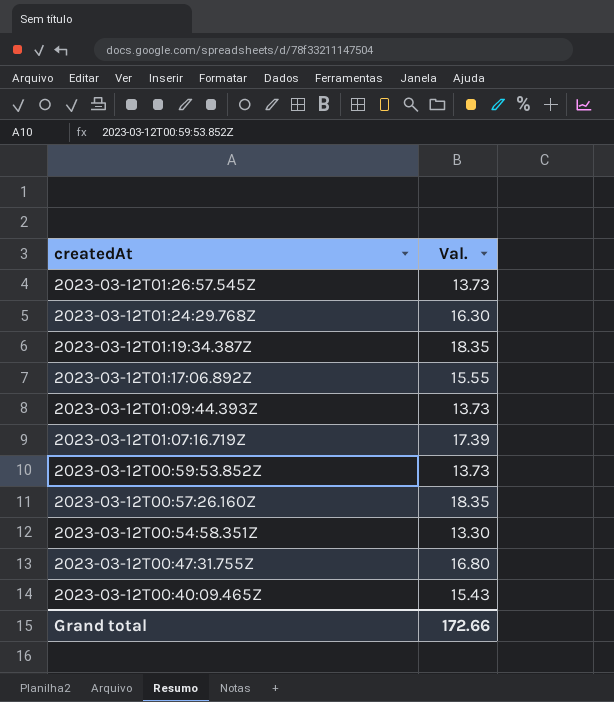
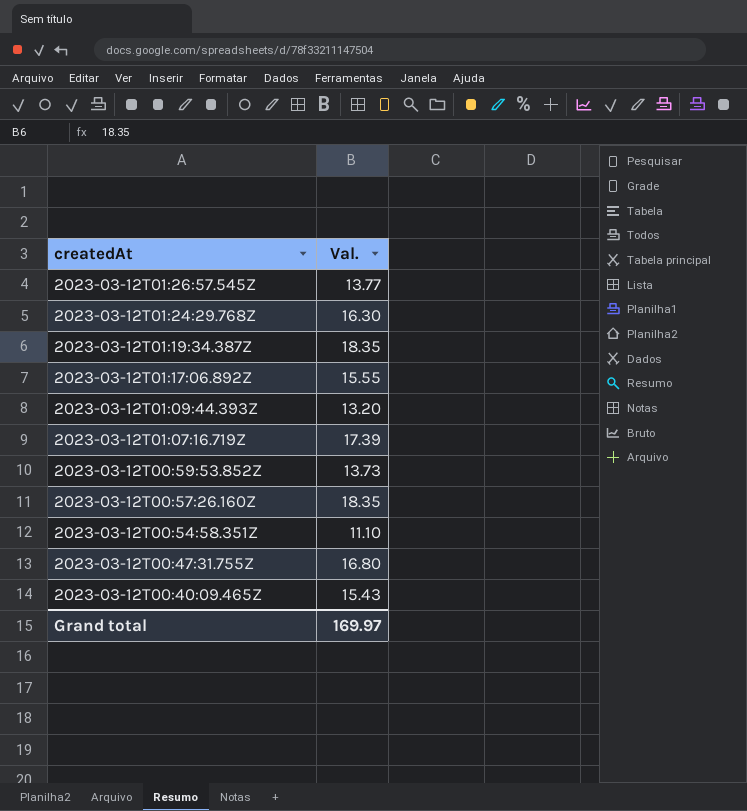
2023-03-12T01:26:57.545Z | Val.: 13.73 -> 13.77
2023-03-12T01:09:44.393Z | Val.: 13.73 -> 13.20
2023-03-12T00:54:58.351Z | Val.: 13.30 -> 11.10
Grand total | Val.: 172.66 -> 169.97

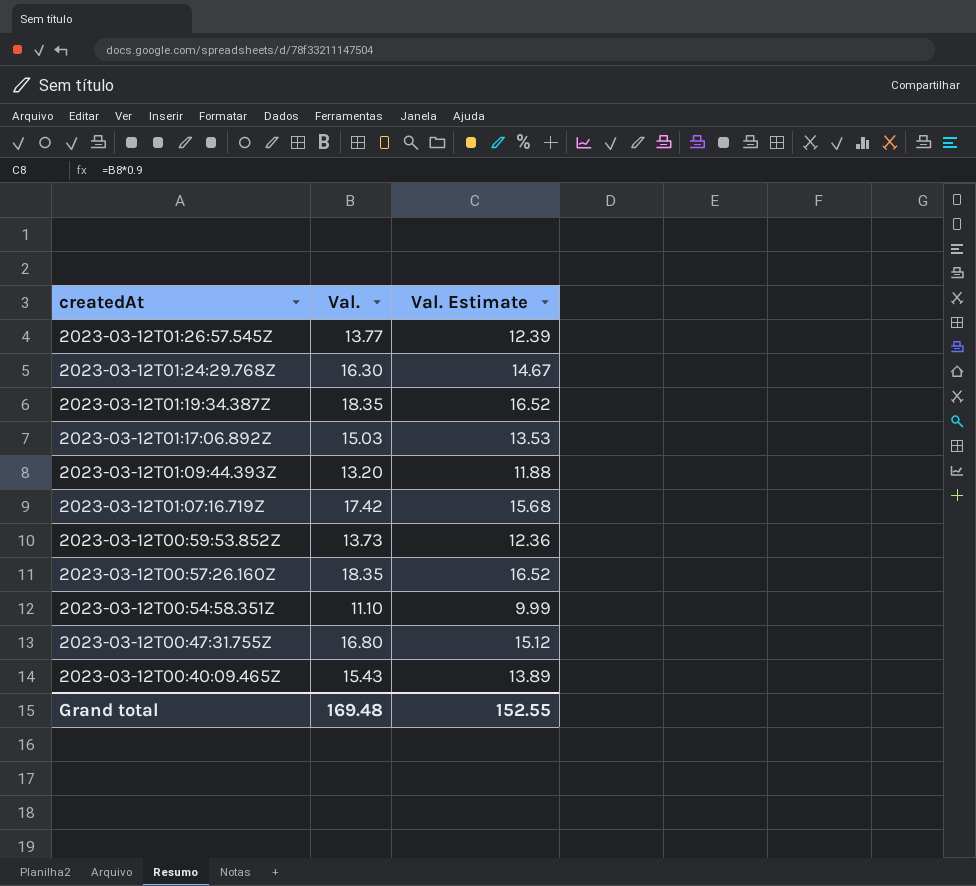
column Val. Estimate | formula: none -> [Val.] * 0.9
2023-03-12T01:17:06.892Z | Val.: 15.55 -> 15.03
2023-03-12T01:07:16.719Z | Val.: 17.39 -> 17.42
Grand total | Val.: 169.97 -> 169.48

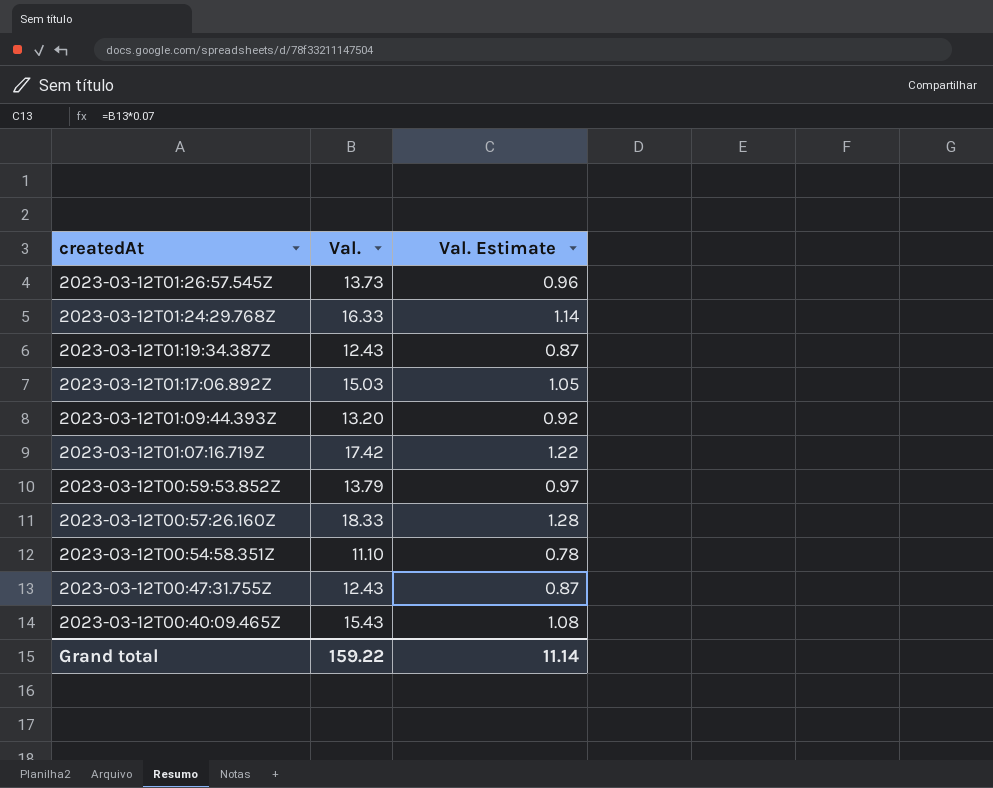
column Val. Estimate | formula: [Val.] * 0.9 -> [Val.] * 0.07
2023-03-12T01:26:57.545Z | Val.: 13.77 -> 13.73
2023-03-12T01:24:29.768Z | Val.: 16.30 -> 16.33
2023-03-12T01:19:34.387Z | Val.: 18.35 -> 12.43
2023-03-12T00:59:53.852Z | Val.: 13.73 -> 13.79
2023-03-12T00:57:26.160Z | Val.: 18.35 -> 18.33
2023-03-12T00:47:31.755Z | Val.: 16.80 -> 12.43
Grand total | Val.: 169.48 -> 159.22
Grand total | Val. Estimate: 152.55 -> 11.14

